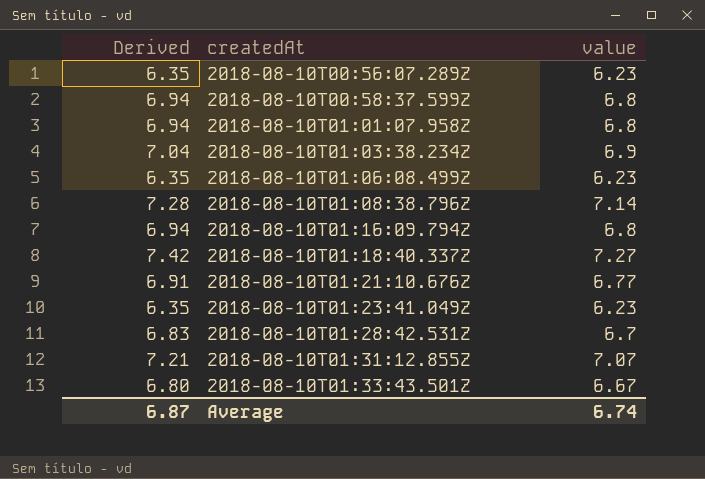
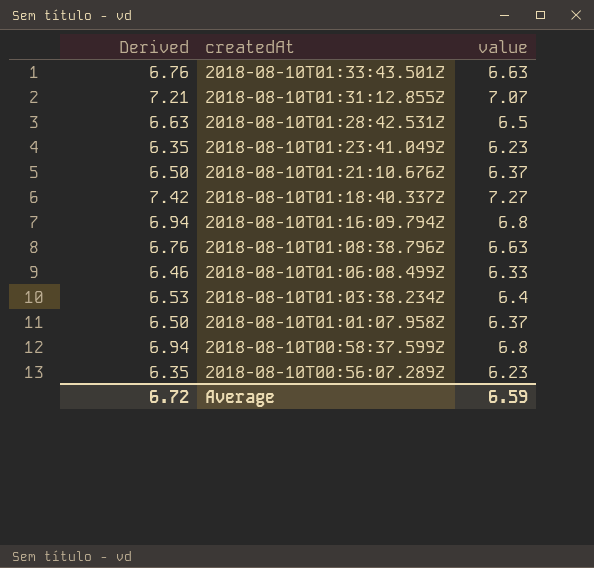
row order: createdAt ascending -> createdAt descending
2018-08-10T01:33:43.501Z | Derived: 6.80 -> 6.76
2018-08-10T01:33:43.501Z | value: 6.67 -> 6.63
2018-08-10T01:28:42.531Z | Derived: 6.83 -> 6.63
2018-08-10T01:28:42.531Z | value: 6.7 -> 6.5
2018-08-10T01:21:10.676Z | Derived: 6.91 -> 6.50
2018-08-10T01:21:10.676Z | value: 6.77 -> 6.37
2018-08-10T01:08:38.796Z | Derived: 7.28 -> 6.76
2018-08-10T01:08:38.796Z | value: 7.14 -> 6.63
2018-08-10T01:06:08.499Z | Derived: 6.35 -> 6.46
2018-08-10T01:06:08.499Z | value: 6.23 -> 6.33
2018-08-10T01:03:38.234Z | Derived: 7.04 -> 6.53
2018-08-10T01:03:38.234Z | value: 6.9 -> 6.4
2018-08-10T01:01:07.958Z | Derived: 6.94 -> 6.50
2018-08-10T01:01:07.958Z | value: 6.8 -> 6.37
Average | Derived: 6.87 -> 6.72
Average | value: 6.74 -> 6.59

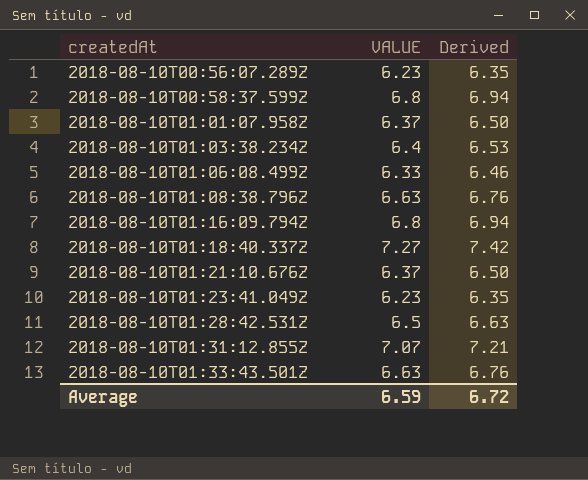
row order: createdAt descending -> createdAt ascending
column name: value -> VALUE
column Derived | position: 1 -> 3

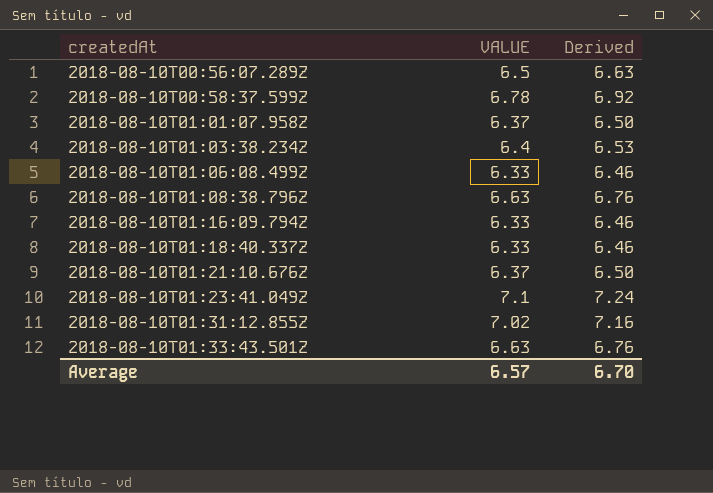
row 2018-08-10T01:28:42.531Z: 6.5 | 6.63 -> none
2018-08-10T00:56:07.289Z | VALUE: 6.23 -> 6.5
2018-08-10T00:56:07.289Z | Derived: 6.35 -> 6.63
2018-08-10T00:58:37.599Z | VALUE: 6.8 -> 6.78
2018-08-10T00:58:37.599Z | Derived: 6.94 -> 6.92
2018-08-10T01:16:09.794Z | VALUE: 6.8 -> 6.33
2018-08-10T01:16:09.794Z | Derived: 6.94 -> 6.46
2018-08-10T01:18:40.337Z | VALUE: 7.27 -> 6.33
2018-08-10T01:18:40.337Z | Derived: 7.42 -> 6.46
2018-08-10T01:23:41.049Z | VALUE: 6.23 -> 7.1
2018-08-10T01:23:41.049Z | Derived: 6.35 -> 7.24
2018-08-10T01:31:12.855Z | VALUE: 7.07 -> 7.02
2018-08-10T01:31:12.855Z | Derived: 7.21 -> 7.16
Average | VALUE: 6.59 -> 6.57
Average | Derived: 6.72 -> 6.70

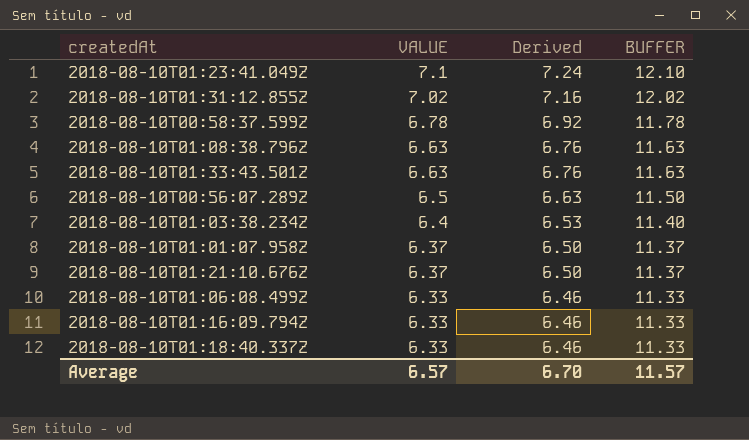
row order: createdAt ascending -> VALUE descending
column BUFFER | formula: none -> [VALUE] + 5

